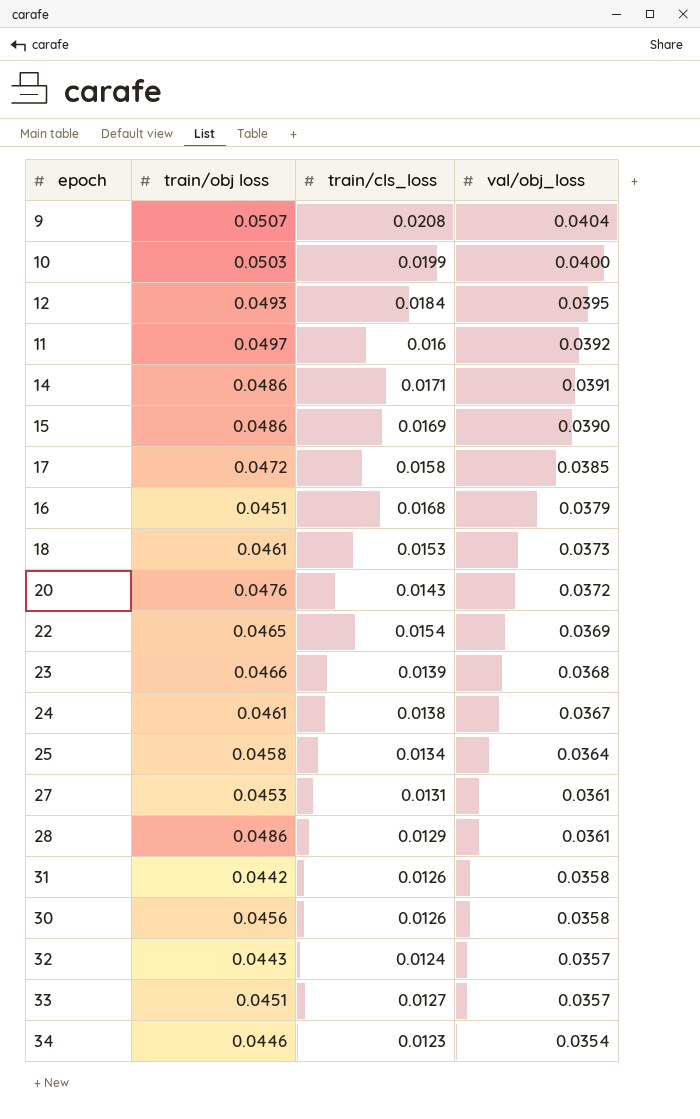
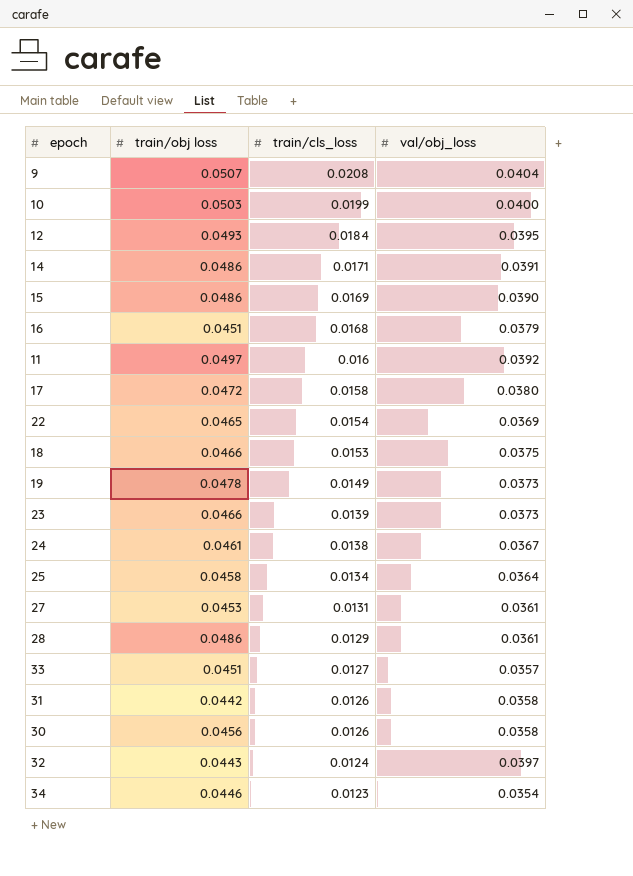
row order: val/obj_loss descending -> train/cls_loss descending
row 20: 0.0476 | 0.0143 | 0.0372 -> none
17 | val/obj_loss: 0.0385 -> 0.0380
18 | train/obj loss: 0.0461 -> 0.0466
18 | val/obj_loss: 0.0373 -> 0.0375
row 19: none -> 0.0478 | 0.0149 | 0.0373
23 | val/obj_loss: 0.0368 -> 0.0373
32 | val/obj_loss: 0.0357 -> 0.0397

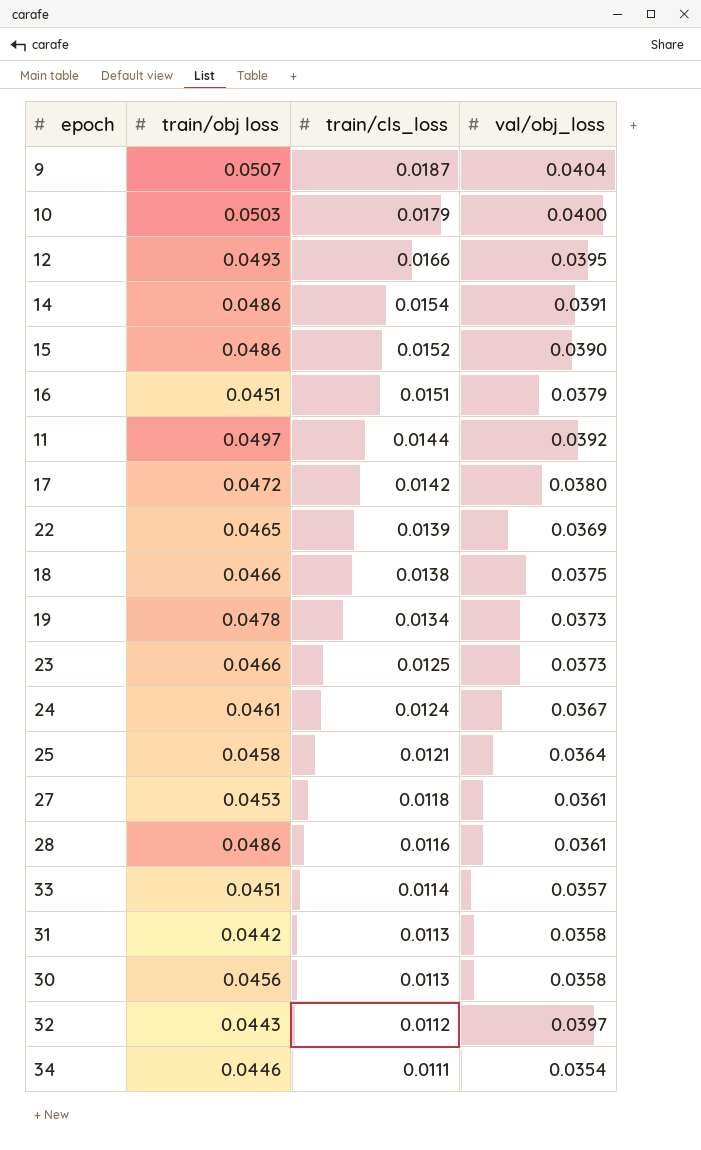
9 | train/cls_loss: 0.0208 -> 0.0187
10 | train/cls_loss: 0.0199 -> 0.0179
12 | train/cls_loss: 0.0184 -> 0.0166
14 | train/cls_loss: 0.0171 -> 0.0154
15 | train/cls_loss: 0.0169 -> 0.0152
16 | train/cls_loss: 0.0168 -> 0.0151
11 | train/cls_loss: 0.016 -> 0.0144
17 | train/cls_loss: 0.0158 -> 0.0142
22 | train/cls_loss: 0.0154 -> 0.0139
18 | train/cls_loss: 0.0153 -> 0.0138
19 | train/cls_loss: 0.0149 -> 0.0134
23 | train/cls_loss: 0.0139 -> 0.0125
24 | train/cls_loss: 0.0138 -> 0.0124
25 | train/cls_loss: 0.0134 -> 0.0121
27 | train/cls_loss: 0.0131 -> 0.0118
28 | train/cls_loss: 0.0129 -> 0.0116
33 | train/cls_loss: 0.0127 -> 0.0114
31 | train/cls_loss: 0.0126 -> 0.0113
30 | train/cls_loss: 0.0126 -> 0.0113
32 | train/cls_loss: 0.0124 -> 0.0112
34 | train/cls_loss: 0.0123 -> 0.0111

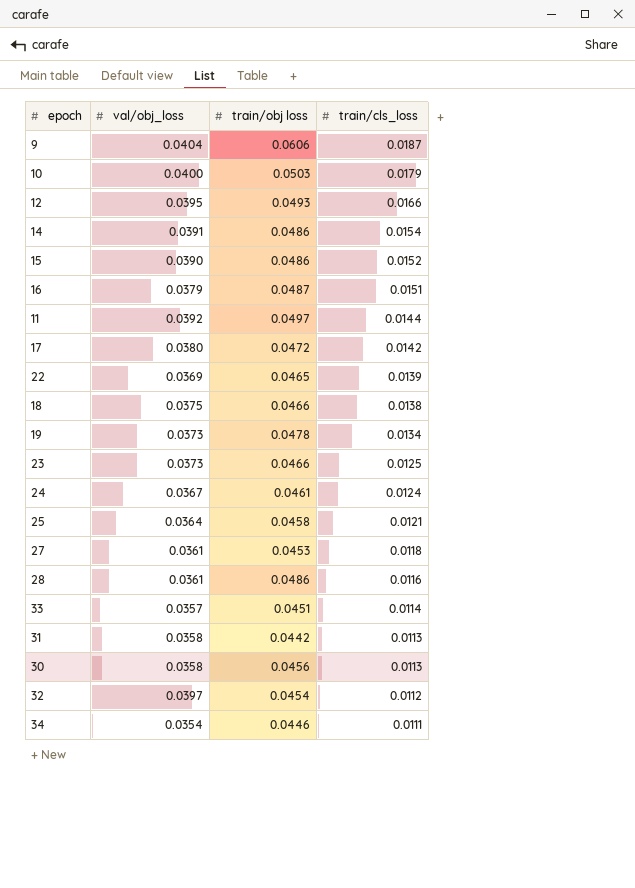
column val/obj_loss | position: 4 -> 2
9 | train/obj loss: 0.0507 -> 0.0606
16 | train/obj loss: 0.0451 -> 0.0487
32 | train/obj loss: 0.0443 -> 0.0454

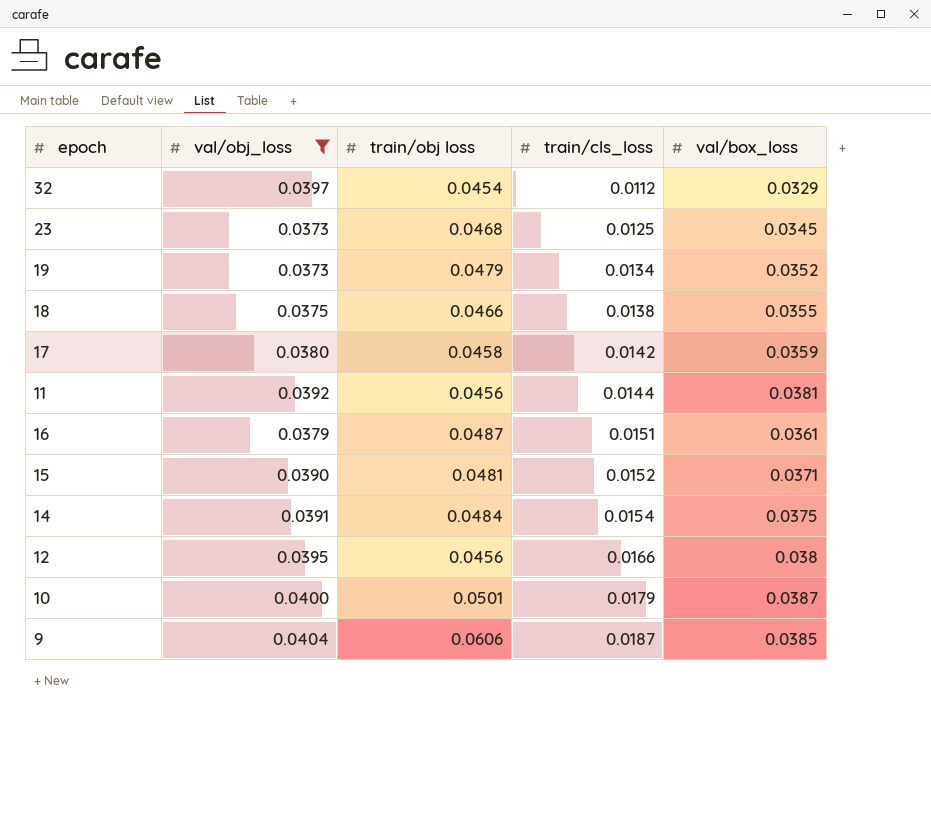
filter: none -> val/obj_loss >= 0.0373
row order: train/cls_loss descending -> train/cls_loss ascending
column val/box_loss | position: none -> 5
23 | train/obj loss: 0.0466 -> 0.0468
19 | train/obj loss: 0.0478 -> 0.0479
17 | train/obj loss: 0.0472 -> 0.0458
11 | train/obj loss: 0.0497 -> 0.0456
15 | train/obj loss: 0.0486 -> 0.0481
14 | train/obj loss: 0.0486 -> 0.0484
12 | train/obj loss: 0.0493 -> 0.0456
10 | train/obj loss: 0.0503 -> 0.0501

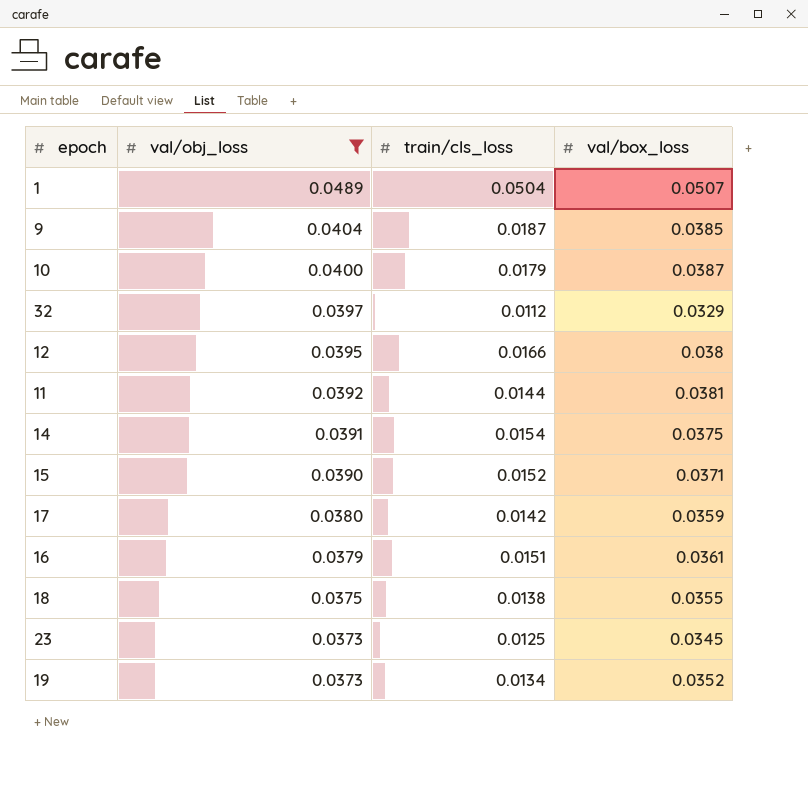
row order: train/cls_loss ascending -> val/obj_loss descending
column train/obj loss | position: 3 -> none
row 1: none -> 0.0489 | 0.0504 | 0.0507

